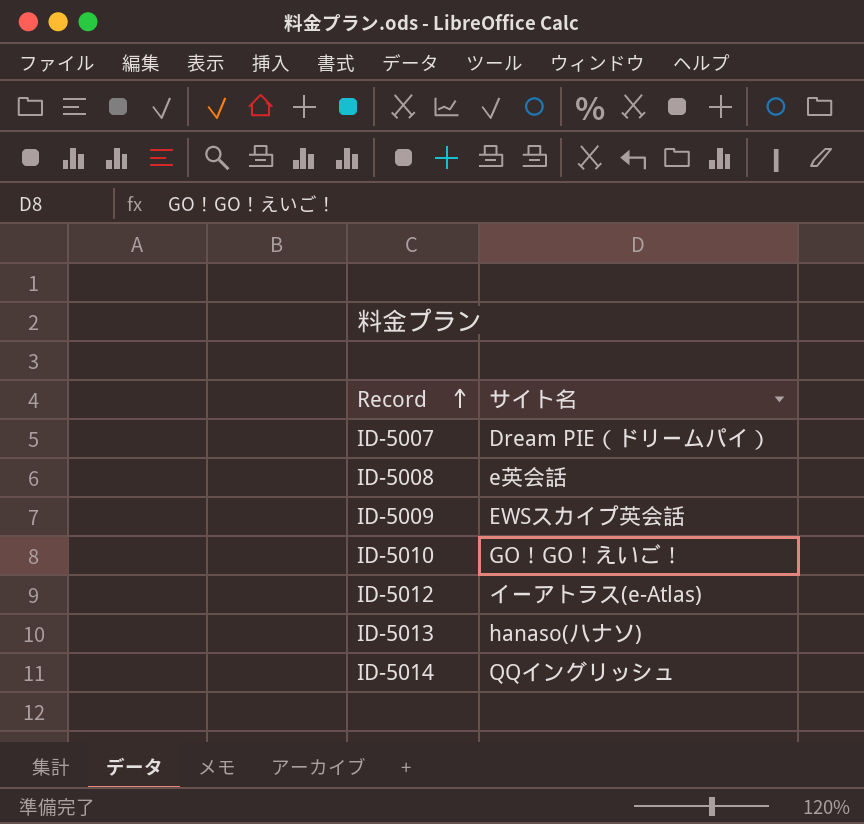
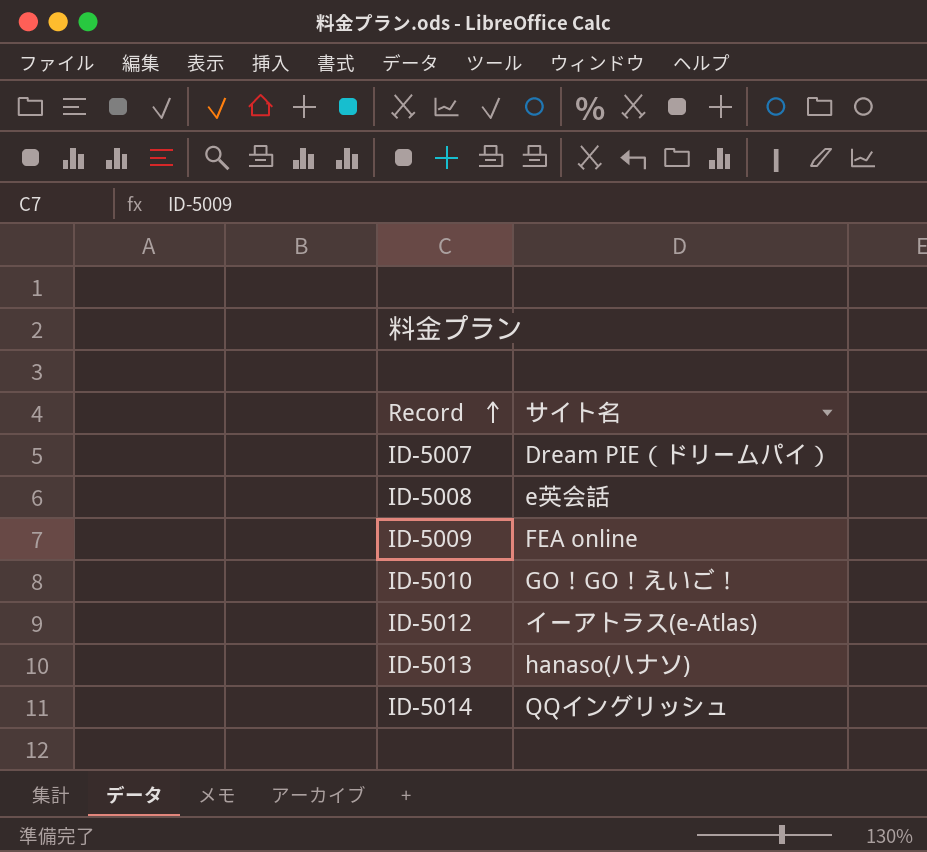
ID-5009 | サイト名: EWSスカイプ英会話 -> FEA online

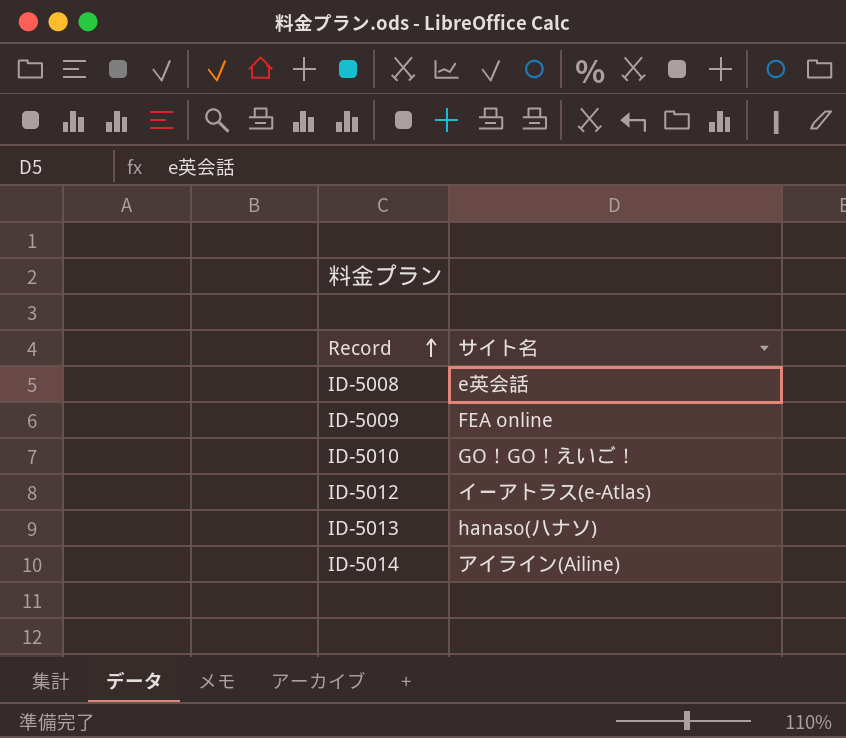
row ID-5007: Dream PIE（ドリームパイ） -> none
ID-5014 | サイト名: QQイングリッシュ -> アイライン(Ailine)

